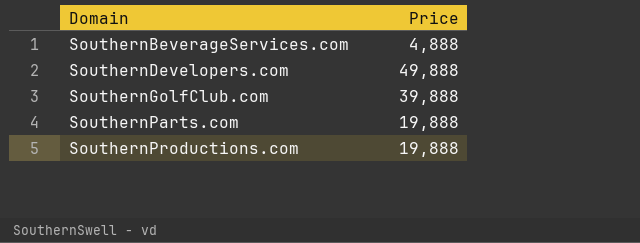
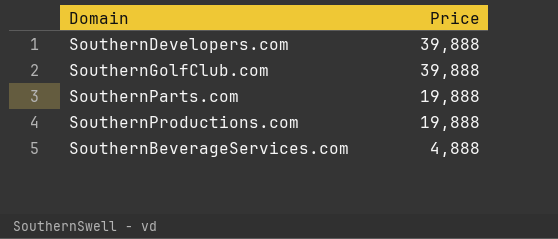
row order: Domain ascending -> Price descending
SouthernDevelopers.com | Price: 49,888 -> 39,888

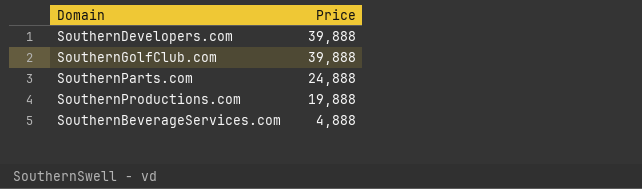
SouthernParts.com | Price: 19,888 -> 24,888

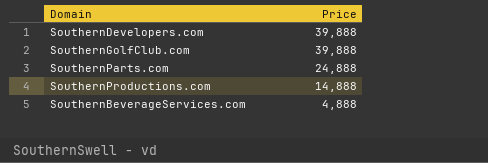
SouthernProductions.com | Price: 19,888 -> 14,888

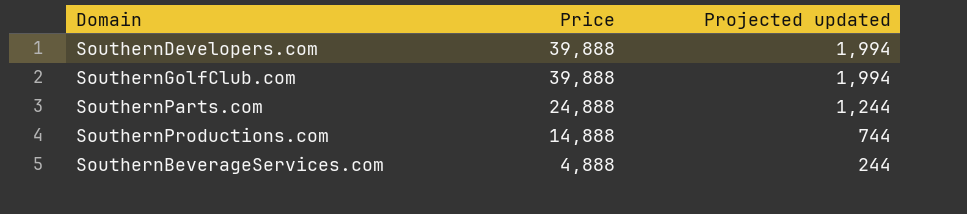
column Projected updated | formula: none -> [Price] * 0.05

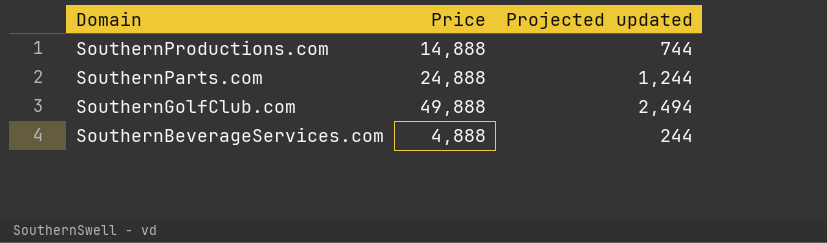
row order: Price descending -> Domain descending
row SouthernDevelopers.com: 39,888 | 1,994 -> none
SouthernGolfClub.com | Price: 39,888 -> 49,888
SouthernGolfClub.com | Projected updated: 1,994 -> 2,494

